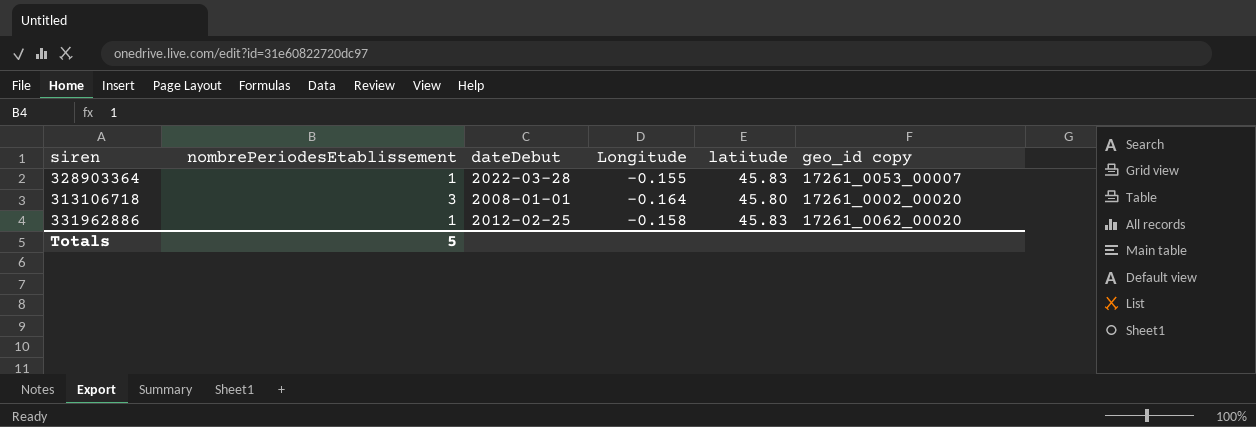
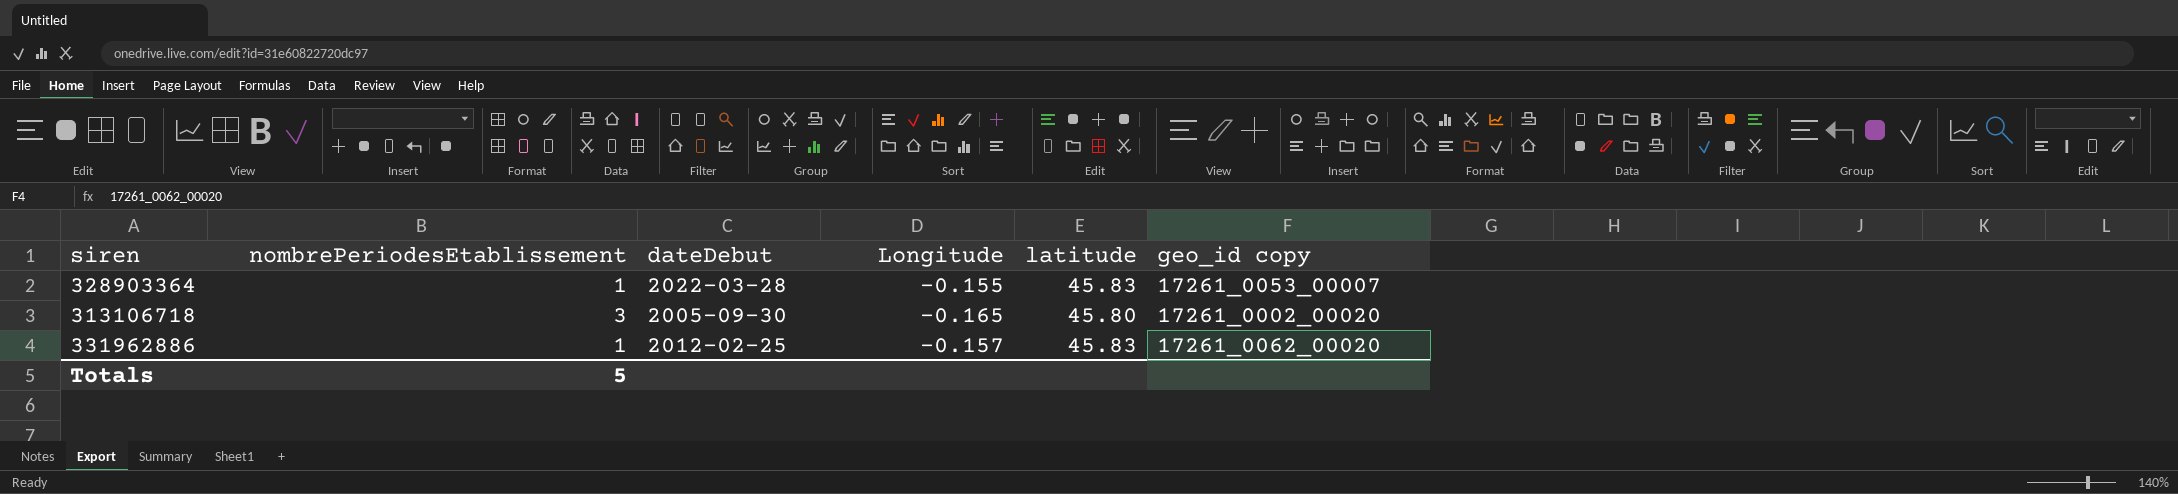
313106718 | dateDebut: 2008-01-01 -> 2005-09-30
313106718 | Longitude: -0.164 -> -0.165
331962886 | Longitude: -0.158 -> -0.157

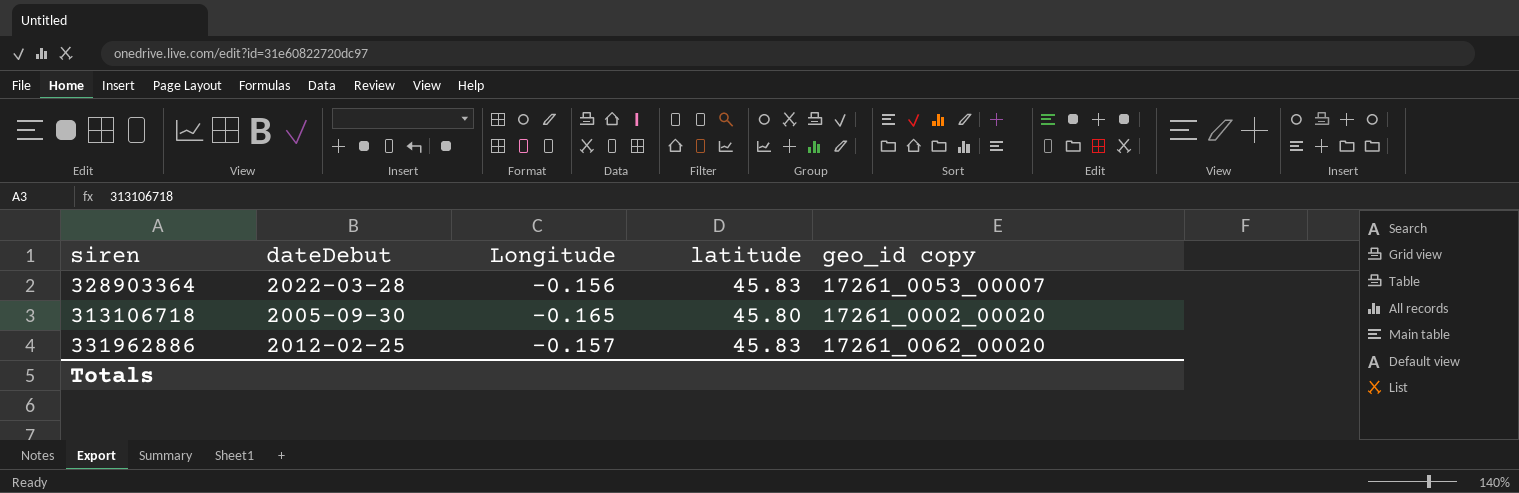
column nombrePeriodesEtablissement | position: 2 -> none
328903364 | Longitude: -0.155 -> -0.156

